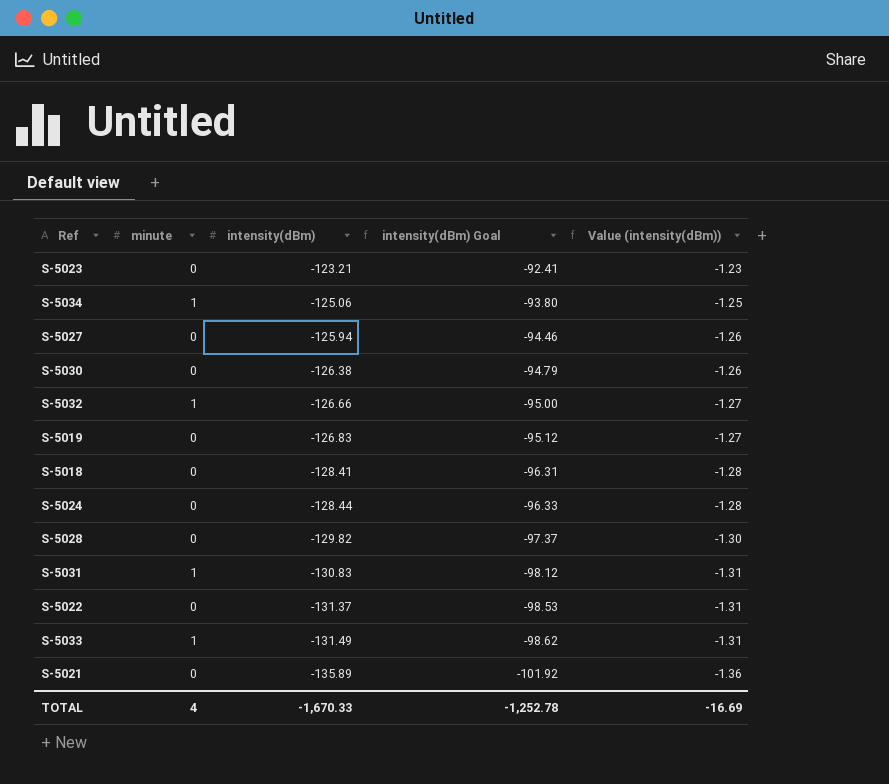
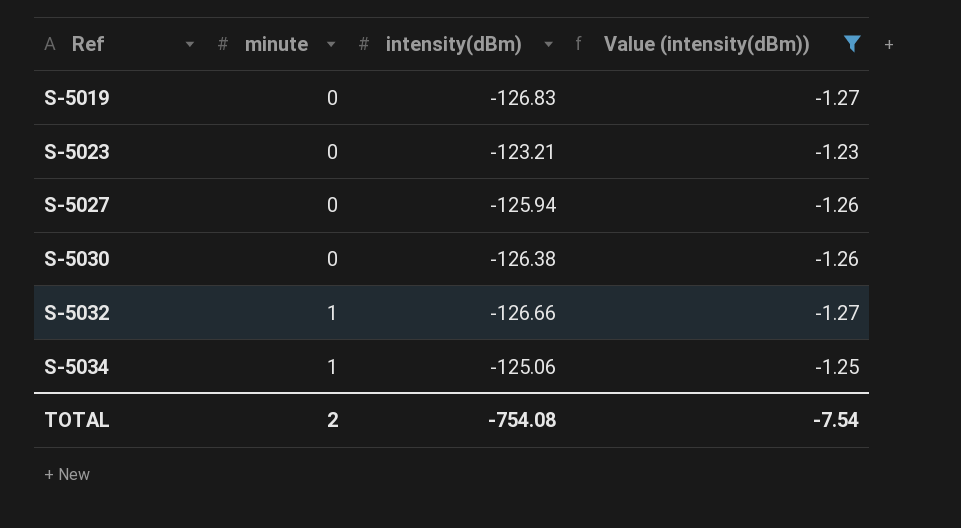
filter: none -> Value (intensity(dBm)) >= -1.27
row order: intensity(dBm) descending -> Ref ascending
column intensity(dBm) Goal | formula: [intensity(dBm)] * 0.75 -> none
TOTAL | minute: 4 -> 2
TOTAL | intensity(dBm): -1,670.33 -> -754.08
TOTAL | Value (intensity(dBm)): -16.69 -> -7.54

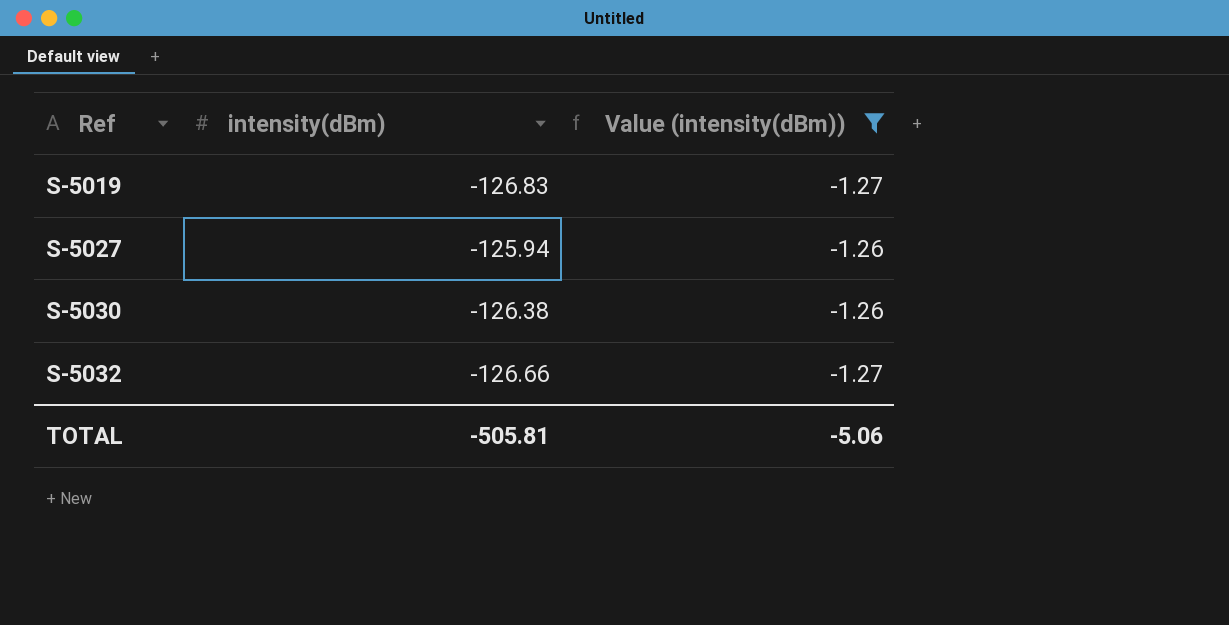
column minute | position: 2 -> none
row S-5023: 0 | -123.21 | -1.23 -> none
row S-5034: 1 | -125.06 | -1.25 -> none
TOTAL | intensity(dBm): -754.08 -> -505.81
TOTAL | Value (intensity(dBm)): -7.54 -> -5.06

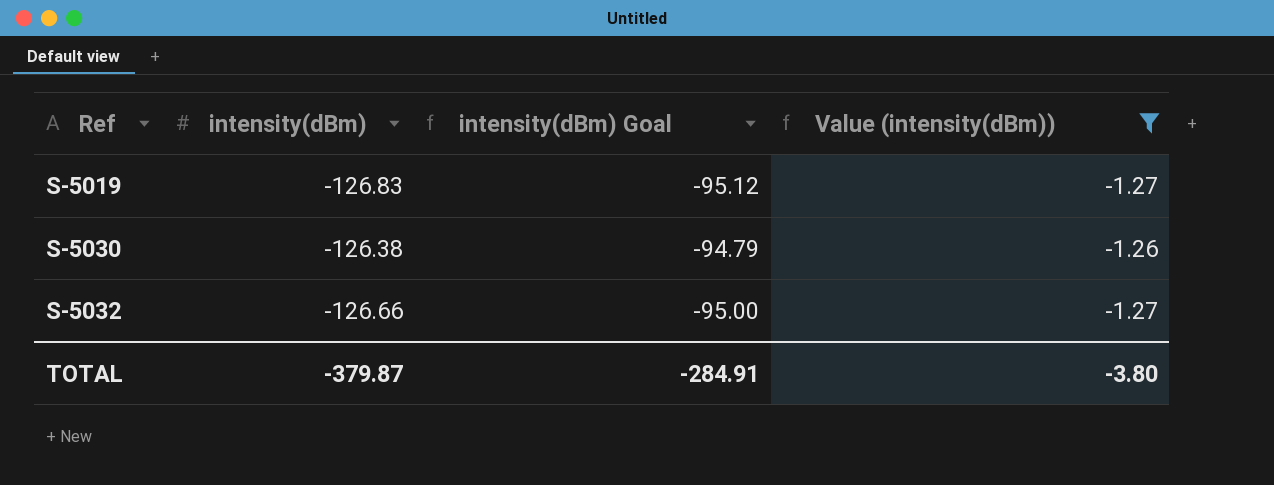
column intensity(dBm) Goal | formula: none -> [intensity(dBm)] * 0.75
row S-5027: -125.94 | -1.26 -> none
TOTAL | intensity(dBm): -505.81 -> -379.87
TOTAL | Value (intensity(dBm)): -5.06 -> -3.80

